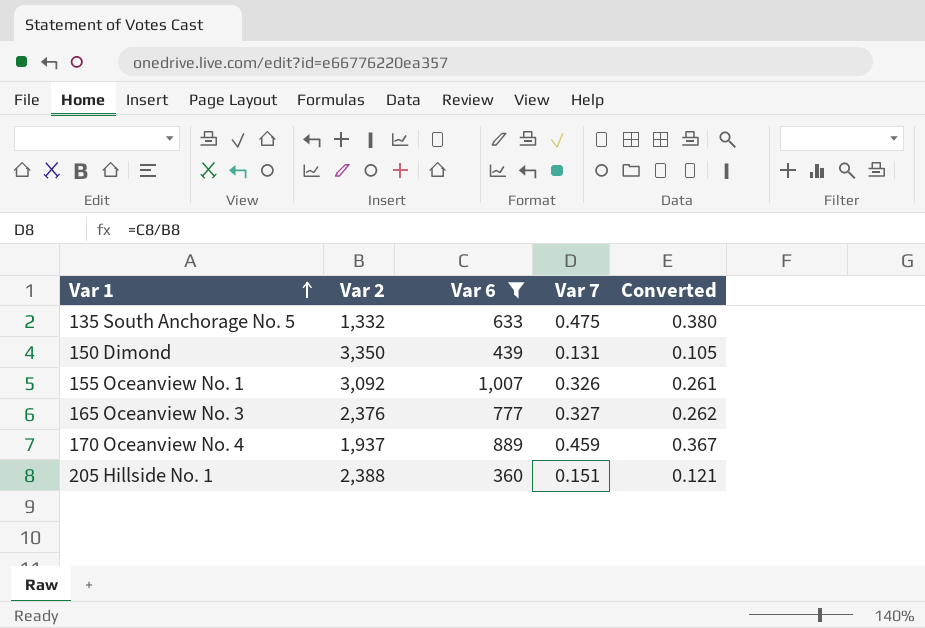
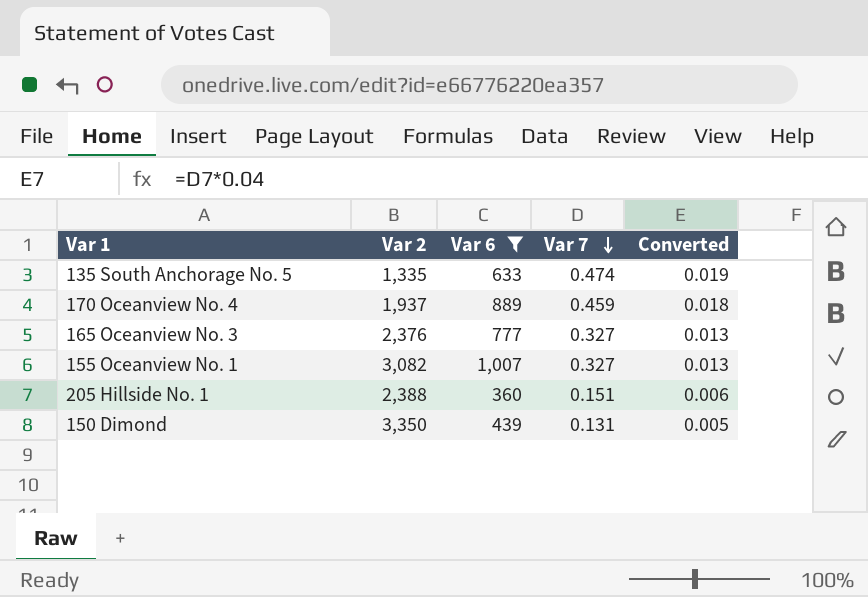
row order: Var 1 ascending -> Var 7 descending
column Converted | formula: [Var 7] * 0.8 -> [Var 7] * 0.04
135 South Anchorage No. 5 | Var 2: 1,332 -> 1,335
135 South Anchorage No. 5 | Var 7: 0.475 -> 0.474
155 Oceanview No. 1 | Var 2: 3,092 -> 3,082
155 Oceanview No. 1 | Var 7: 0.326 -> 0.327

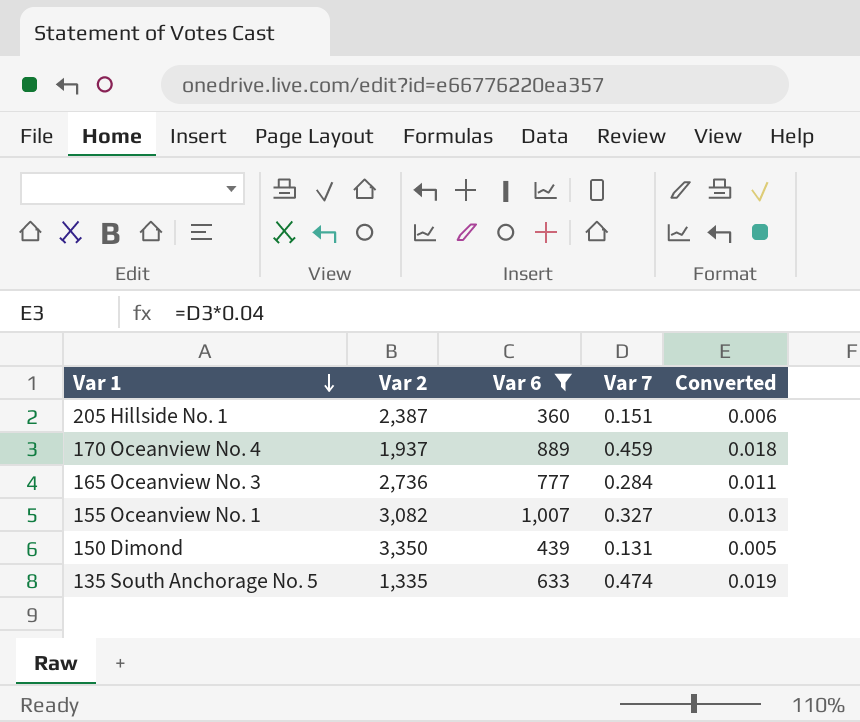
row order: Var 7 descending -> Var 1 descending
205 Hillside No. 1 | Var 2: 2,388 -> 2,387
165 Oceanview No. 3 | Var 2: 2,376 -> 2,736
165 Oceanview No. 3 | Var 7: 0.327 -> 0.284
165 Oceanview No. 3 | Converted: 0.013 -> 0.011

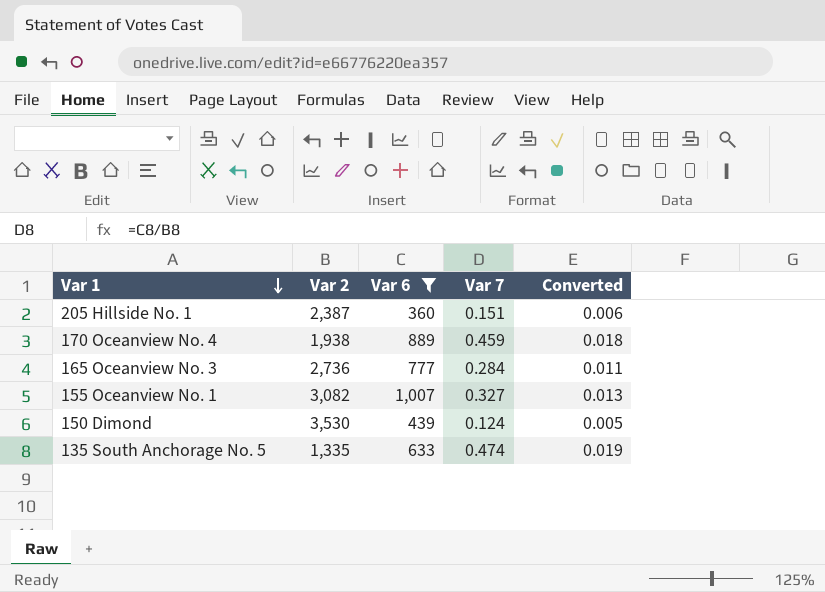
170 Oceanview No. 4 | Var 2: 1,937 -> 1,938
150 Dimond | Var 2: 3,350 -> 3,530
150 Dimond | Var 7: 0.131 -> 0.124

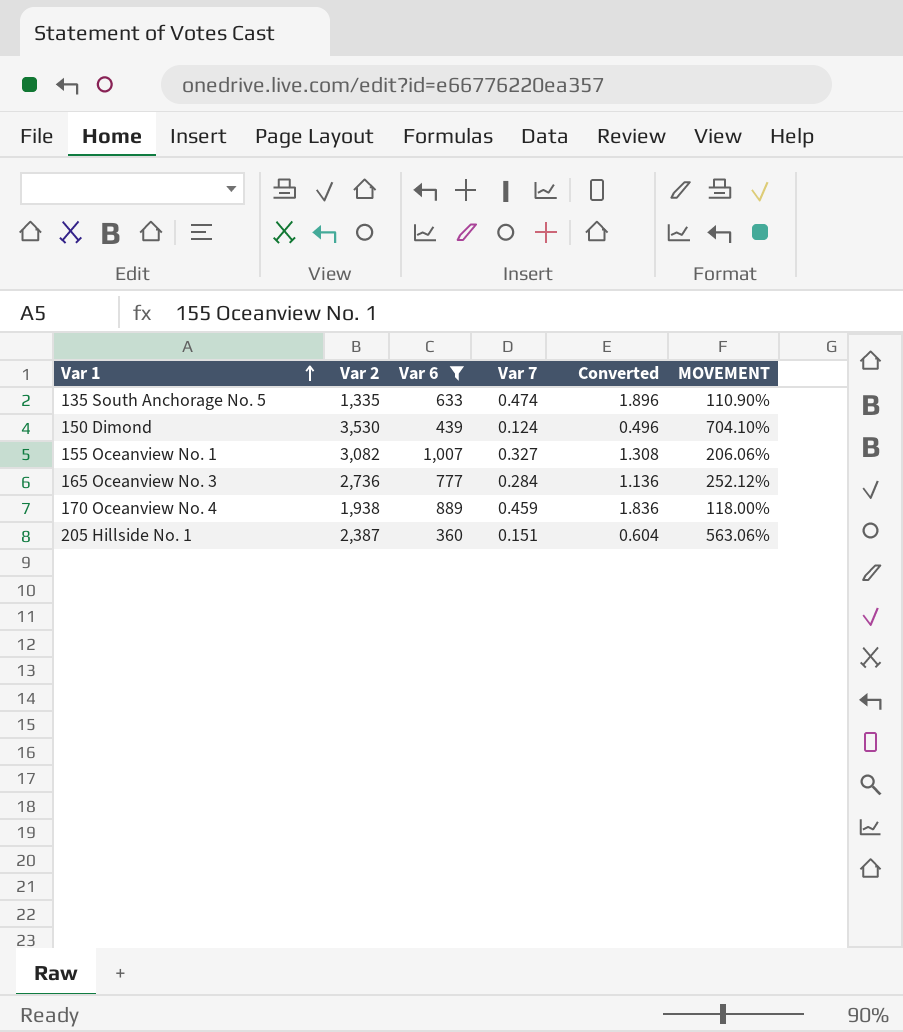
row order: Var 1 descending -> Var 1 ascending
column Converted | formula: [Var 7] * 0.04 -> [Var 7] * 4
column MOVEMENT | formula: none -> ([Var 2] - [Var 6]) / [Var 6]

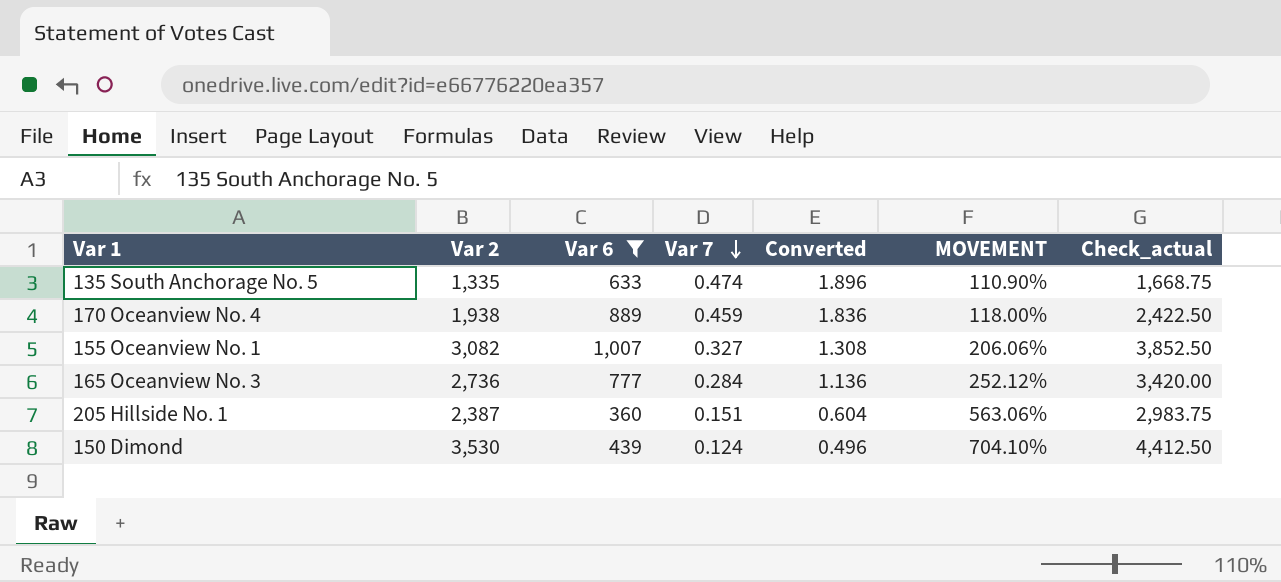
row order: Var 1 ascending -> Var 7 descending
column Check_actual | formula: none -> [Var 2] * 1.25

